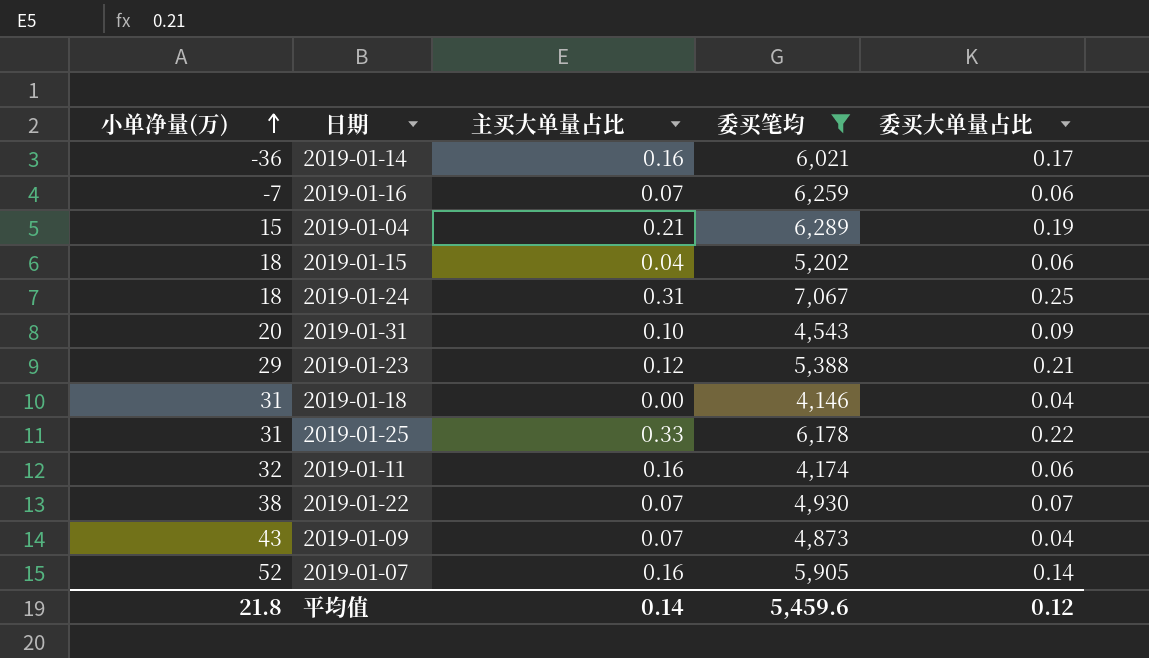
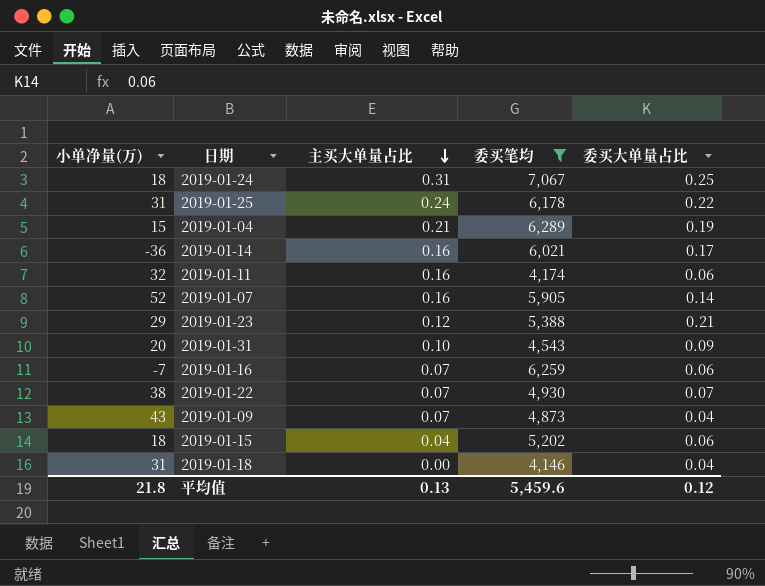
row order: 小单净量(万) ascending -> 主买大单量占比 descending
2019-01-25 | 主买大单量占比: 0.33 -> 0.24
平均值 | 主买大单量占比: 0.14 -> 0.13

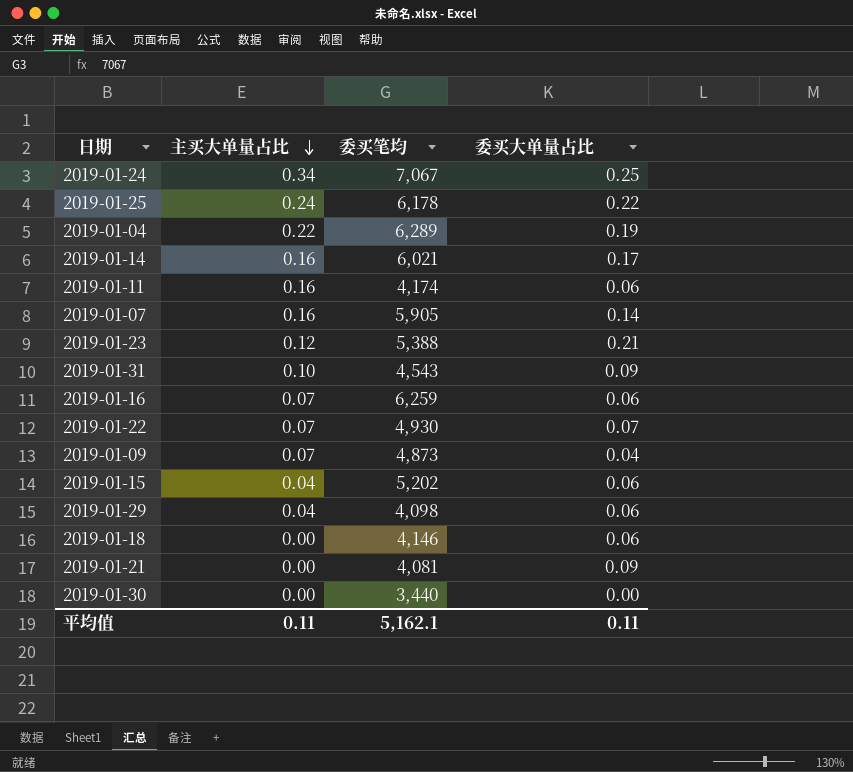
filter: 委买笔均 >= 4,146 -> none
column 小单净量(万) | position: 1 -> none
2019-01-24 | 主买大单量占比: 0.31 -> 0.34
2019-01-04 | 主买大单量占比: 0.21 -> 0.22
2019-01-18 | 委买大单量占比: 0.04 -> 0.06
平均值 | 主买大单量占比: 0.13 -> 0.11
平均值 | 委买笔均: 5,459.6 -> 5,162.1
平均值 | 委买大单量占比: 0.12 -> 0.11

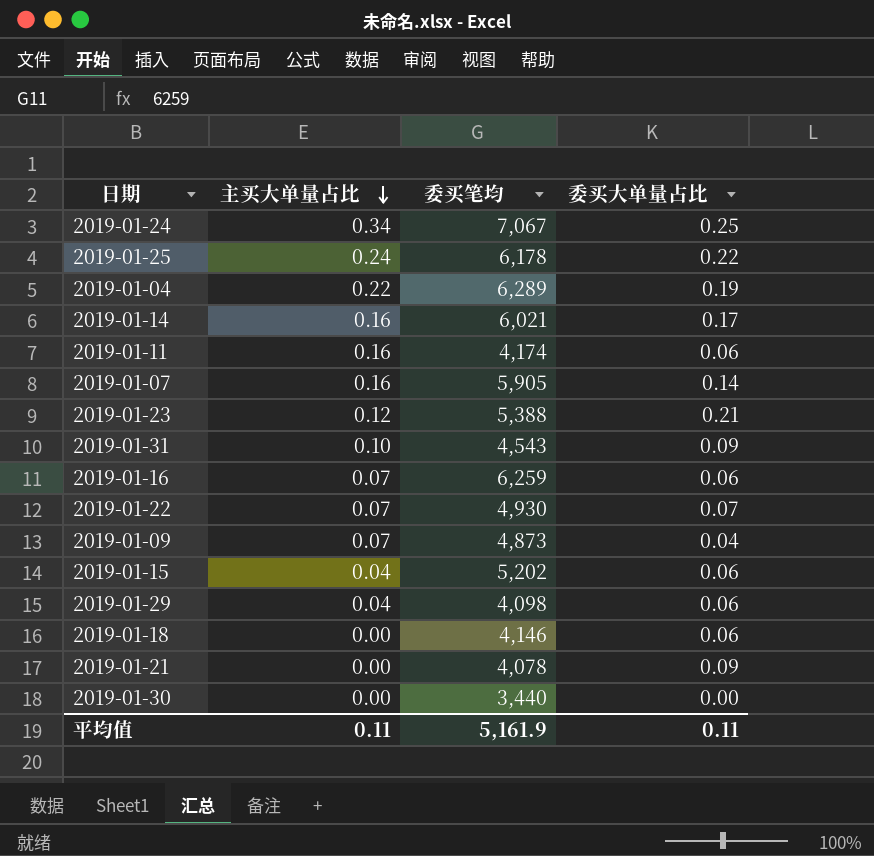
2019-01-21 | 委买笔均: 4,081 -> 4,078
平均值 | 委买笔均: 5,162.1 -> 5,161.9

